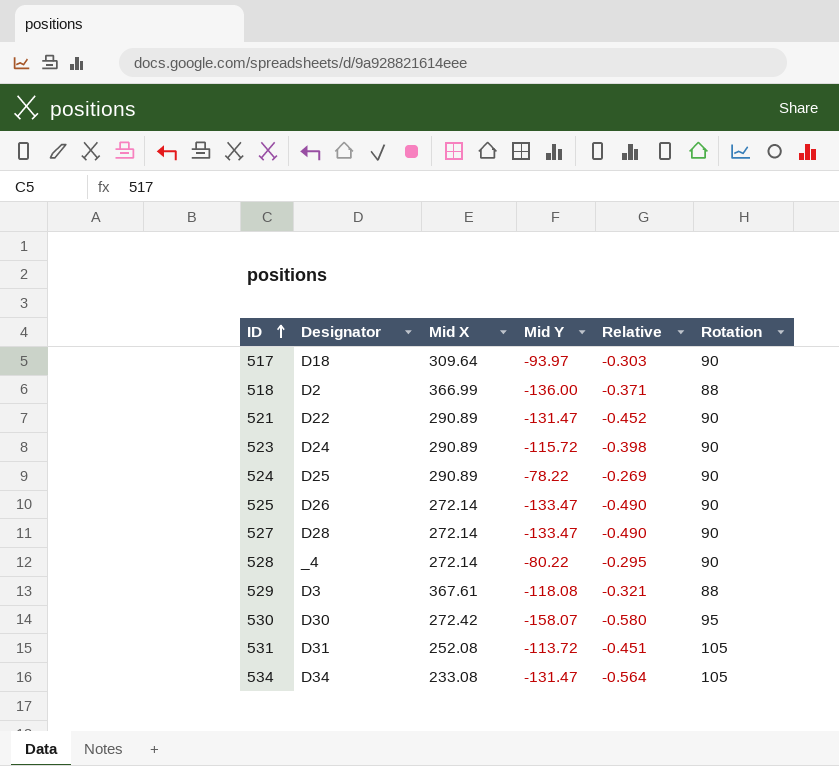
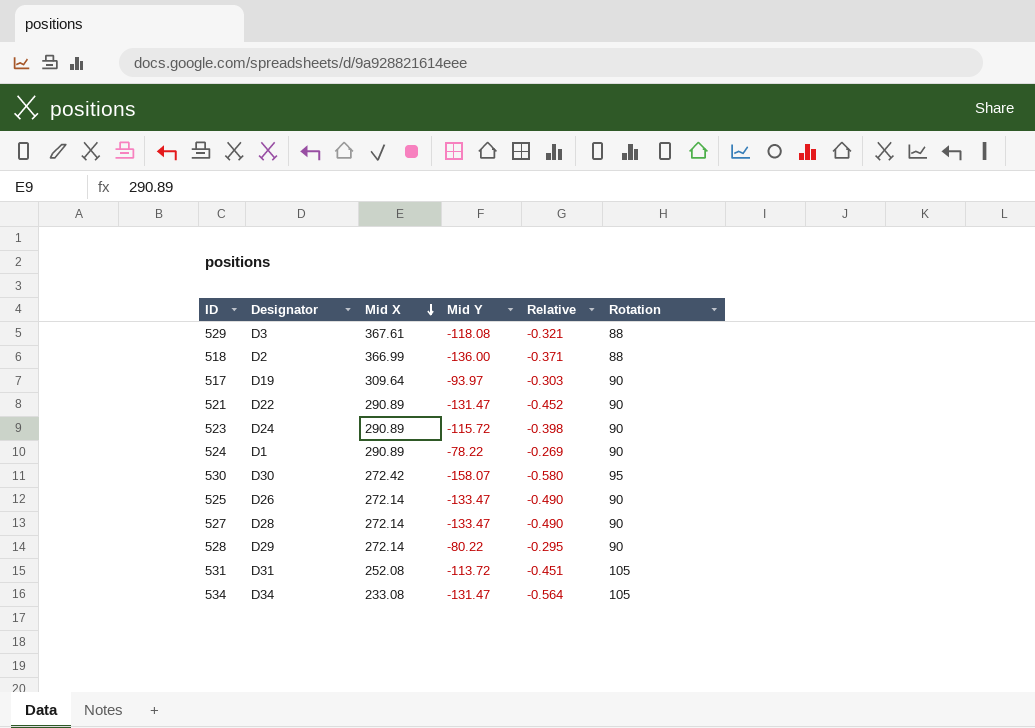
row order: ID ascending -> Mid X descending
517 | Designator: D18 -> D19
524 | Designator: D25 -> D1
528 | Designator: _4 -> D29

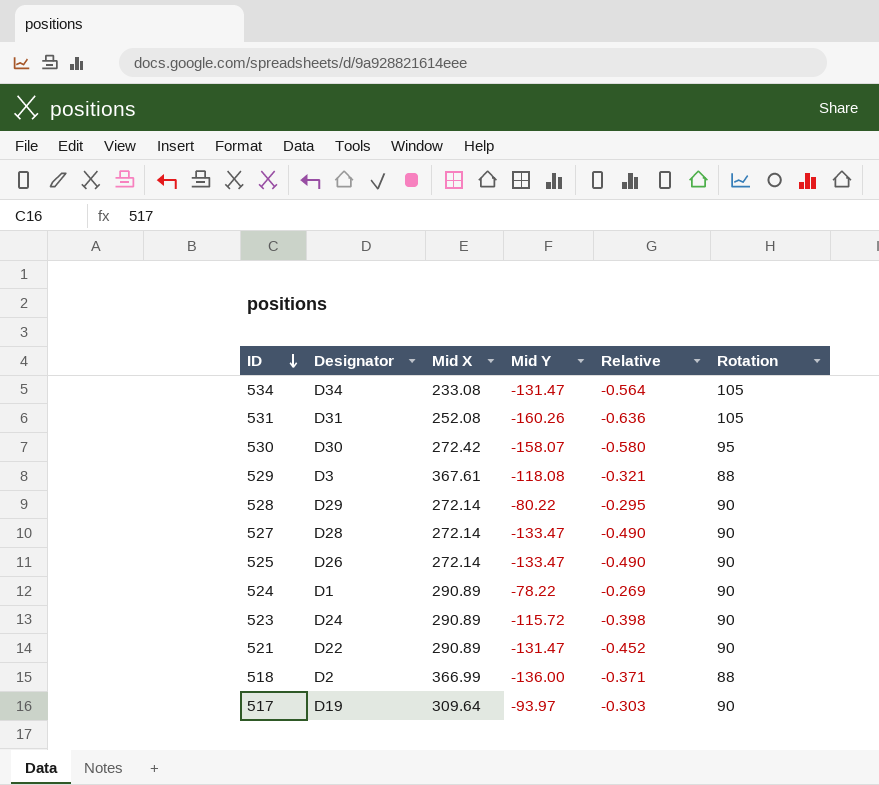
row order: Mid X descending -> ID descending
531 | Mid Y: -113.72 -> -160.26
531 | Relative: -0.451 -> -0.636

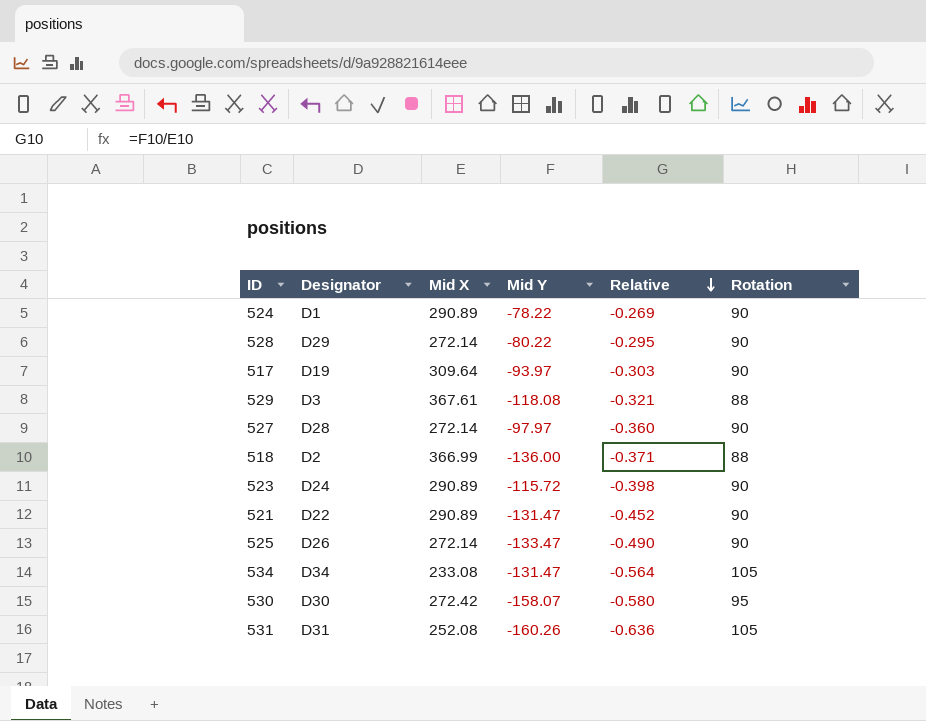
row order: ID descending -> Relative descending
527 | Mid Y: -133.47 -> -97.97
527 | Relative: -0.490 -> -0.360

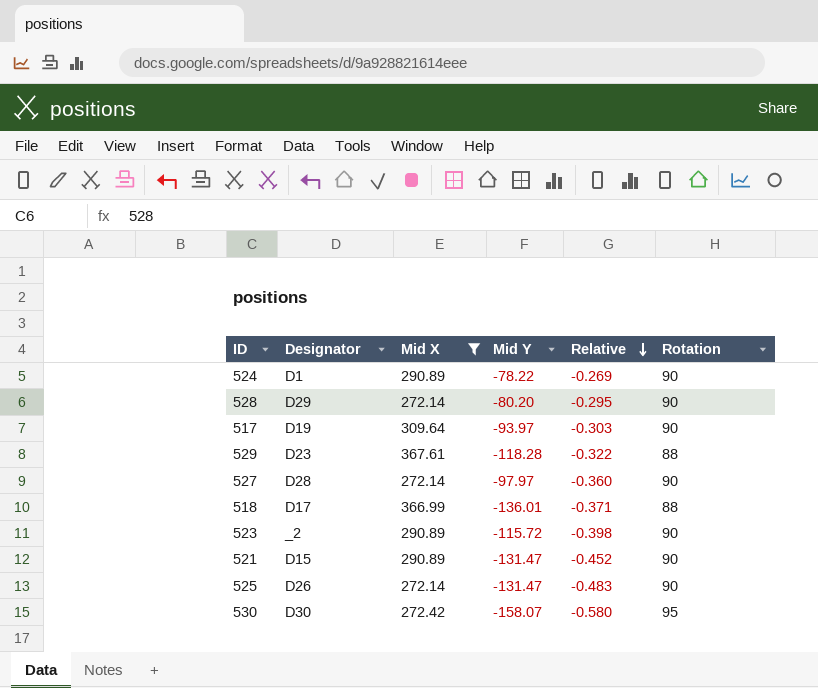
filter: none -> Mid X >= 272.14
528 | Mid Y: -80.22 -> -80.20
529 | Designator: D3 -> D23
529 | Mid Y: -118.08 -> -118.28
529 | Relative: -0.321 -> -0.322
518 | Designator: D2 -> D17
518 | Mid Y: -136.00 -> -136.01
523 | Designator: D24 -> _2
521 | Designator: D22 -> D15
525 | Mid Y: -133.47 -> -131.47
525 | Relative: -0.490 -> -0.483

